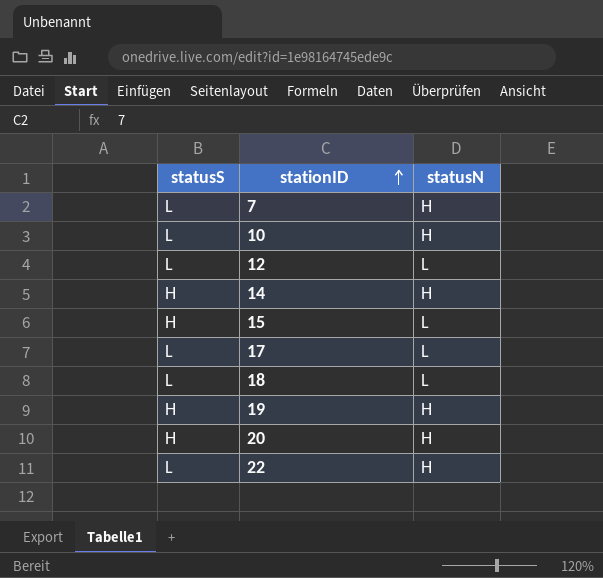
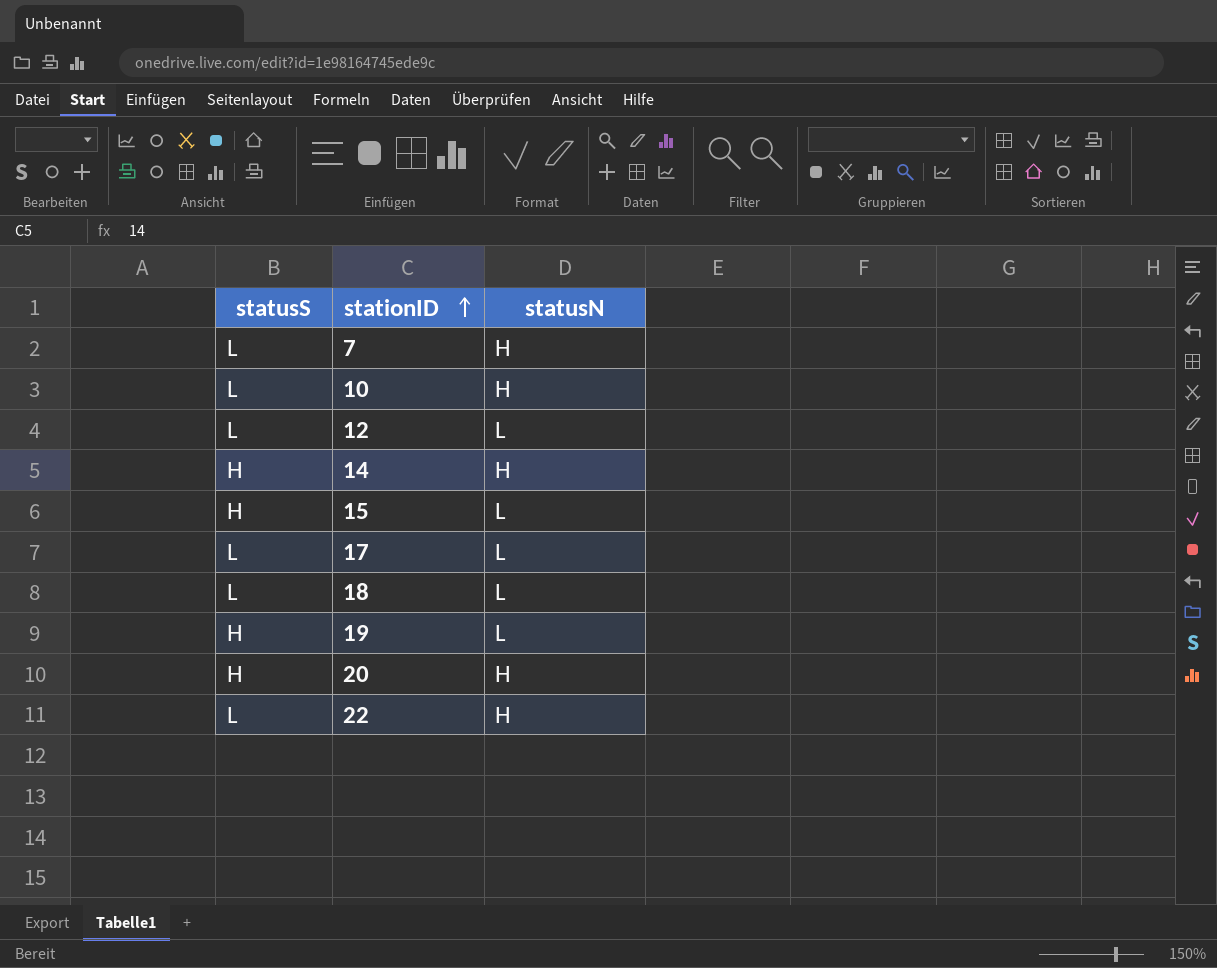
19 | statusN: H -> L

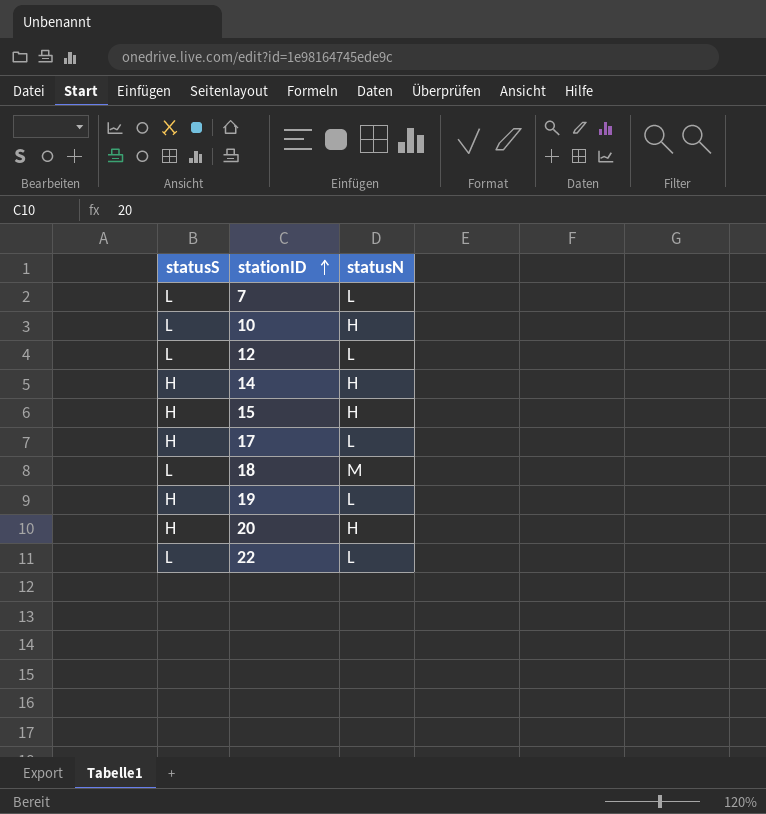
7 | statusN: H -> L
15 | statusN: L -> H
17 | statusS: L -> H
18 | statusN: L -> M
22 | statusN: H -> L

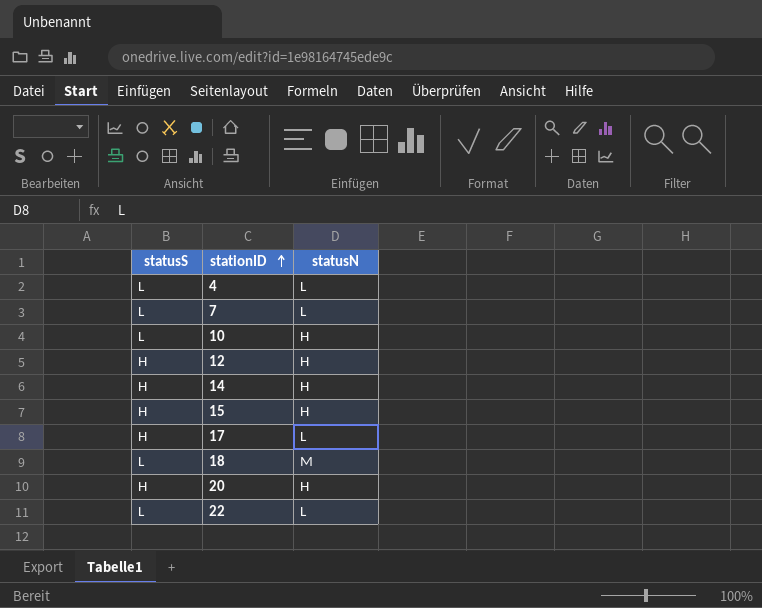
row 19: H | L -> none
row 4: none -> L | L
12 | statusS: L -> H
12 | statusN: L -> H

